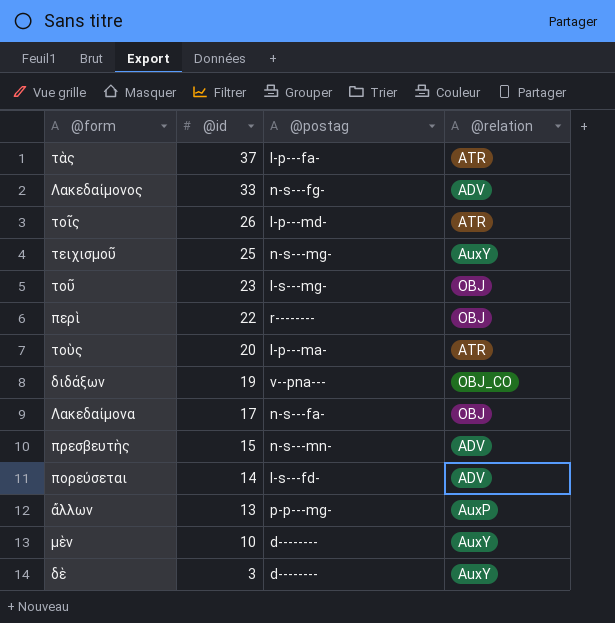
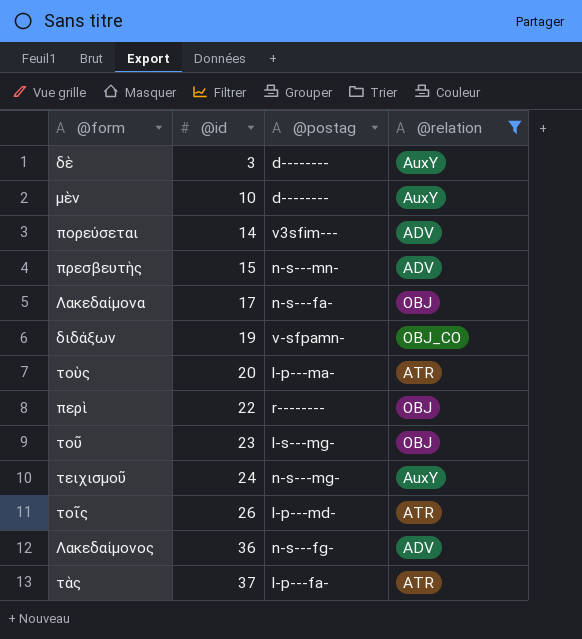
filter: none -> @relation != AuxP
row order: @id descending -> @id ascending
πορεύσεται | @postag: l-s---fd- -> v3sfim---
διδάξων | @postag: v--pna--- -> v-sfpamn-
τειχισμοῦ | @id: 25 -> 24
Λακεδαίμονος | @id: 33 -> 36

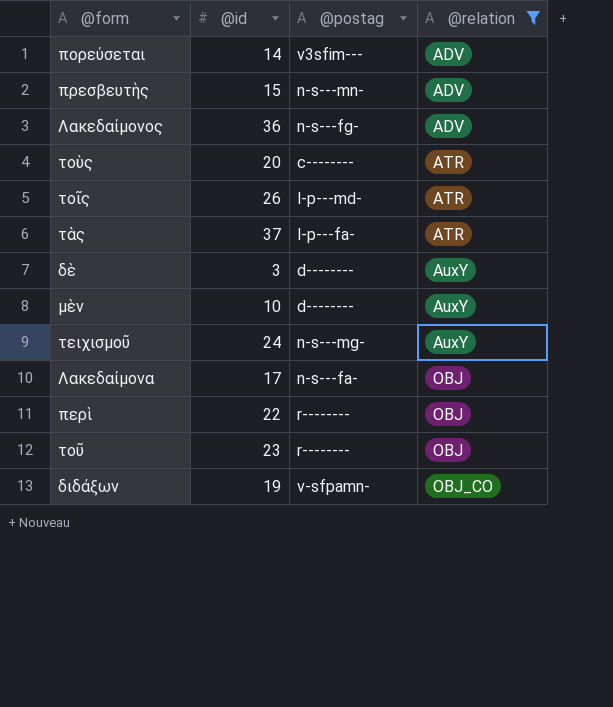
row order: @id ascending -> @relation ascending
τοὺς | @postag: l-p---ma- -> c--------
τοῦ | @postag: l-s---mg- -> r--------

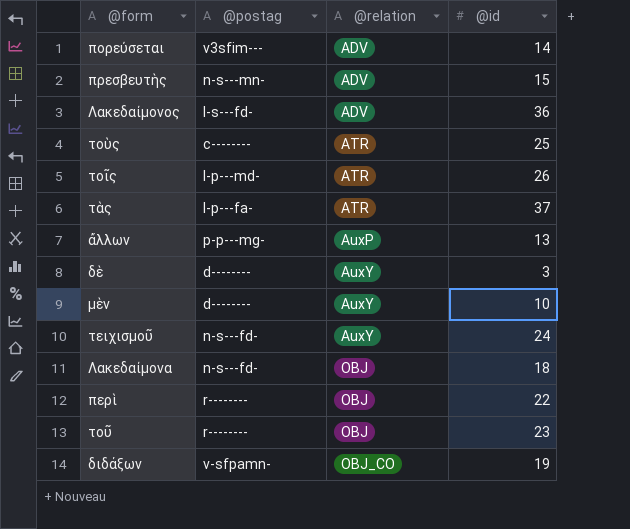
filter: @relation != AuxP -> none
column @id | position: 2 -> 4
Λακεδαίμονος | @postag: n-s---fg- -> l-s---fd-
τοὺς | @id: 20 -> 25
τειχισμοῦ | @postag: n-s---mg- -> n-s---fd-
Λακεδαίμονα | @postag: n-s---fa- -> n-s---fd-
Λακεδαίμονα | @id: 17 -> 18

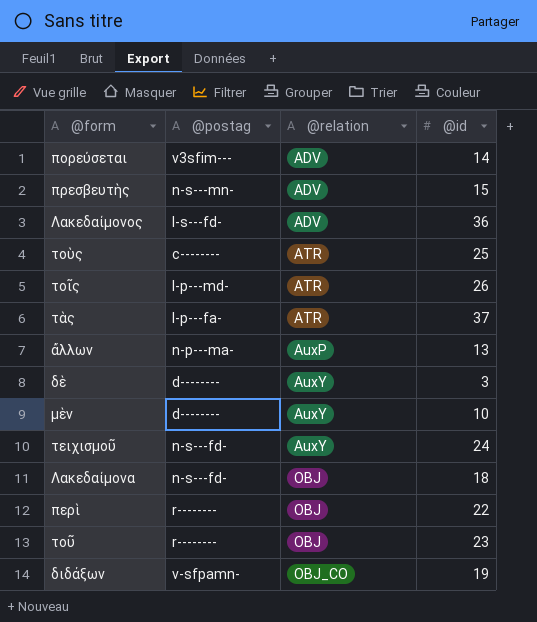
ἄλλων | @postag: p-p---mg- -> n-p---ma-

